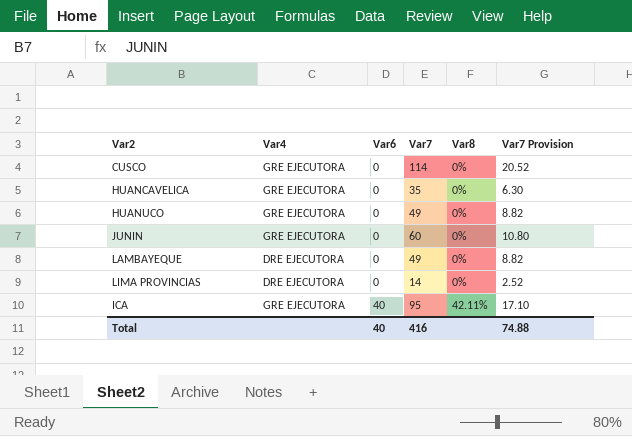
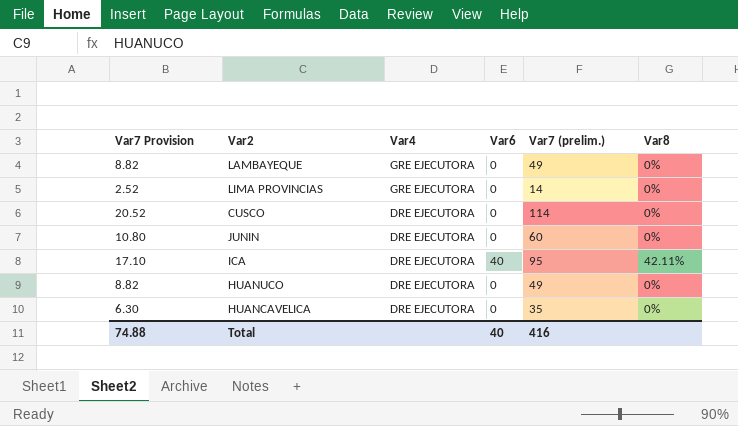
row order: Var6 ascending -> Var4 descending
column Var7 Provision | position: 6 -> 1
column name: Var7 -> Var7 (prelim.)
LAMBAYEQUE | Var4: DRE EJECUTORA -> GRE EJECUTORA
LIMA PROVINCIAS | Var4: DRE EJECUTORA -> GRE EJECUTORA
CUSCO | Var4: GRE EJECUTORA -> DRE EJECUTORA
JUNIN | Var4: GRE EJECUTORA -> DRE EJECUTORA
ICA | Var4: GRE EJECUTORA -> DRE EJECUTORA
HUANUCO | Var4: GRE EJECUTORA -> DRE EJECUTORA
HUANCAVELICA | Var4: GRE EJECUTORA -> DRE EJECUTORA

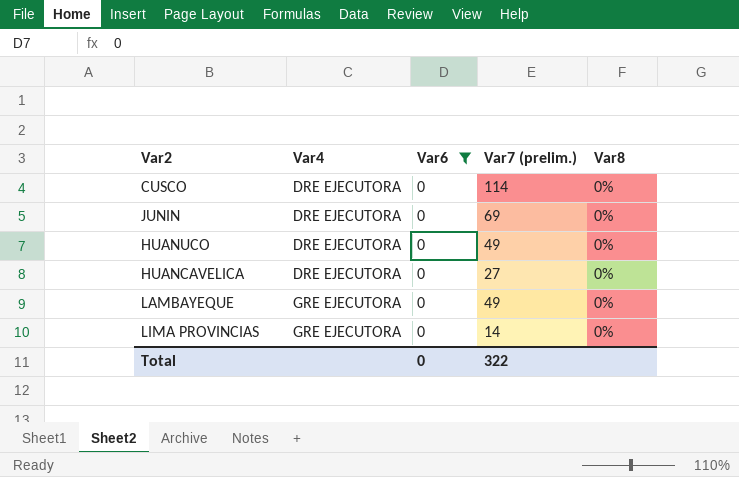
filter: none -> Var6 = 0
row order: Var4 descending -> Var4 ascending
column Var7 Provision | formula: [Var7 (prelim.)] * 0.18 -> none
JUNIN | Var7 (prelim.): 60 -> 69
HUANCAVELICA | Var7 (prelim.): 35 -> 27
Total | Var6: 40 -> 0
Total | Var7 (prelim.): 416 -> 322

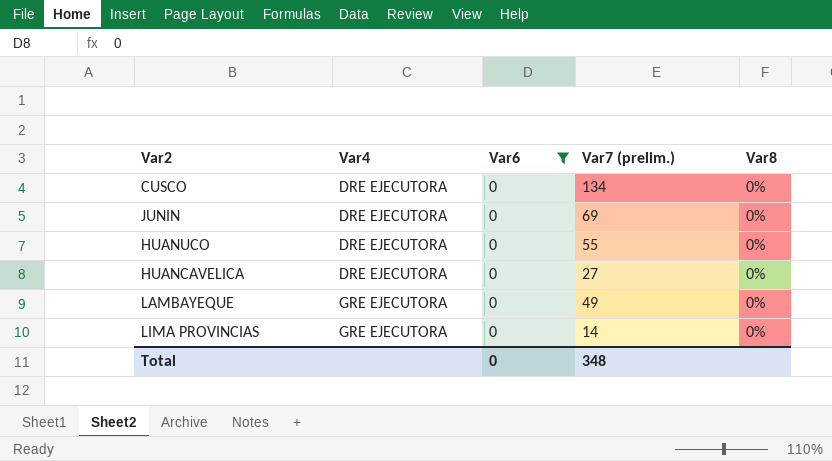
CUSCO | Var7 (prelim.): 114 -> 134
HUANUCO | Var7 (prelim.): 49 -> 55
Total | Var7 (prelim.): 322 -> 348

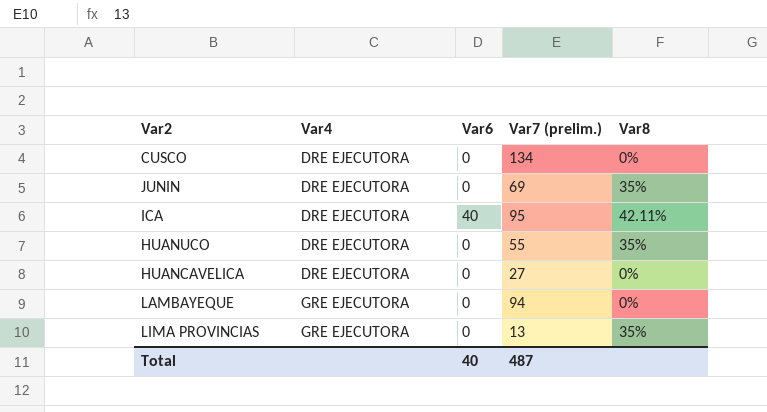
filter: Var6 = 0 -> none
JUNIN | Var8: 0% -> 35%
HUANUCO | Var8: 0% -> 35%
LAMBAYEQUE | Var7 (prelim.): 49 -> 94
LIMA PROVINCIAS | Var7 (prelim.): 14 -> 13
LIMA PROVINCIAS | Var8: 0% -> 35%
Total | Var6: 0 -> 40
Total | Var7 (prelim.): 348 -> 487

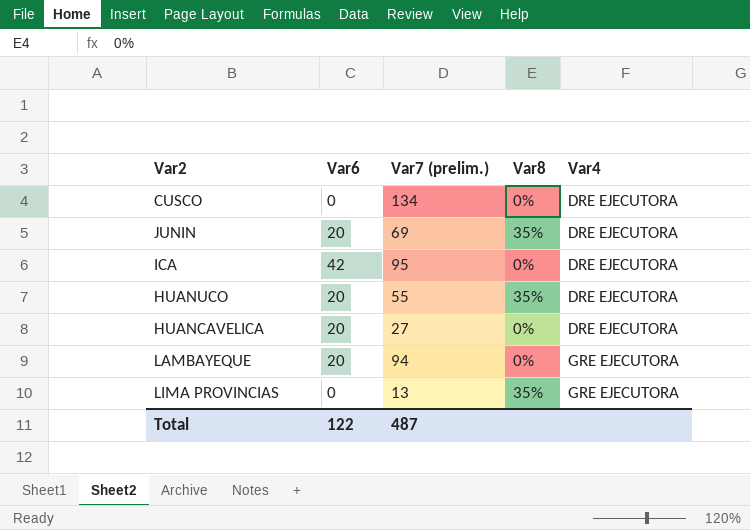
column Var4 | position: 2 -> 5
JUNIN | Var6: 0 -> 20
ICA | Var6: 40 -> 42
ICA | Var8: 42.11% -> 0%
HUANUCO | Var6: 0 -> 20
HUANCAVELICA | Var6: 0 -> 20
LAMBAYEQUE | Var6: 0 -> 20
Total | Var6: 40 -> 122

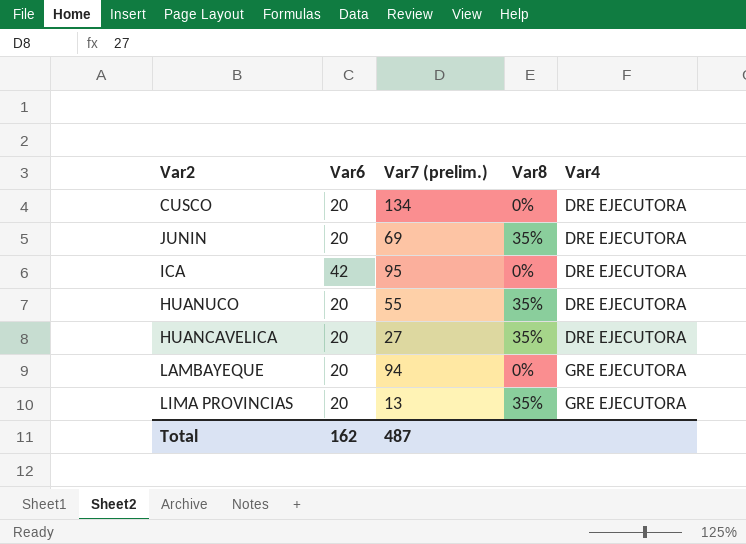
CUSCO | Var6: 0 -> 20
HUANCAVELICA | Var8: 0% -> 35%
LIMA PROVINCIAS | Var6: 0 -> 20
Total | Var6: 122 -> 162

